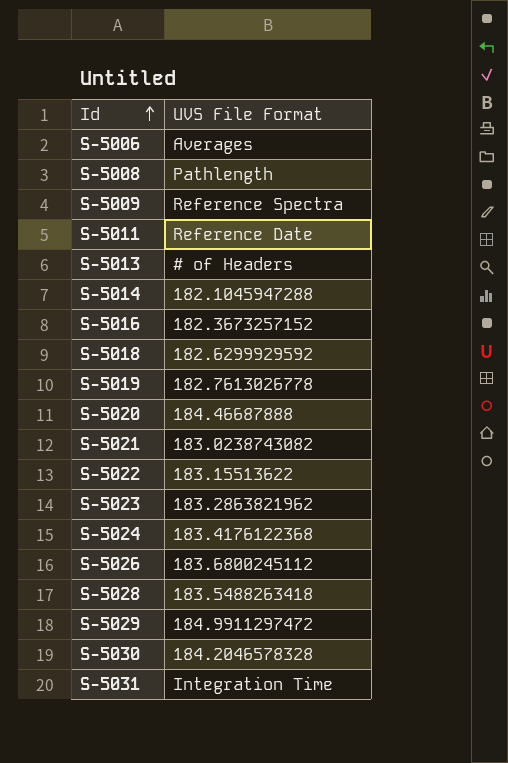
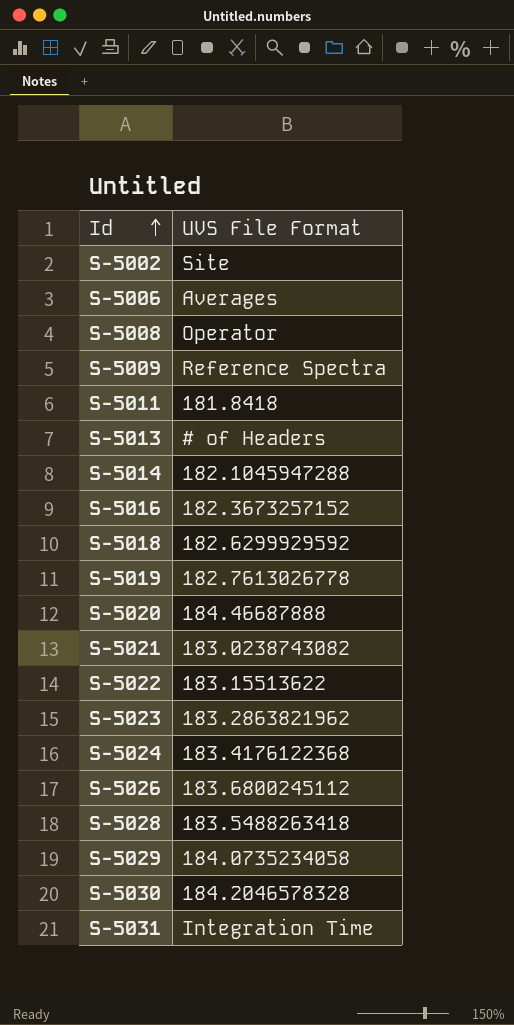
row S-5002: none -> Site
S-5008 | UVS File Format: Pathlength -> Operator
S-5011 | UVS File Format: Reference Date -> 181.8418
S-5029 | UVS File Format: 184.9911297472 -> 184.0735234058

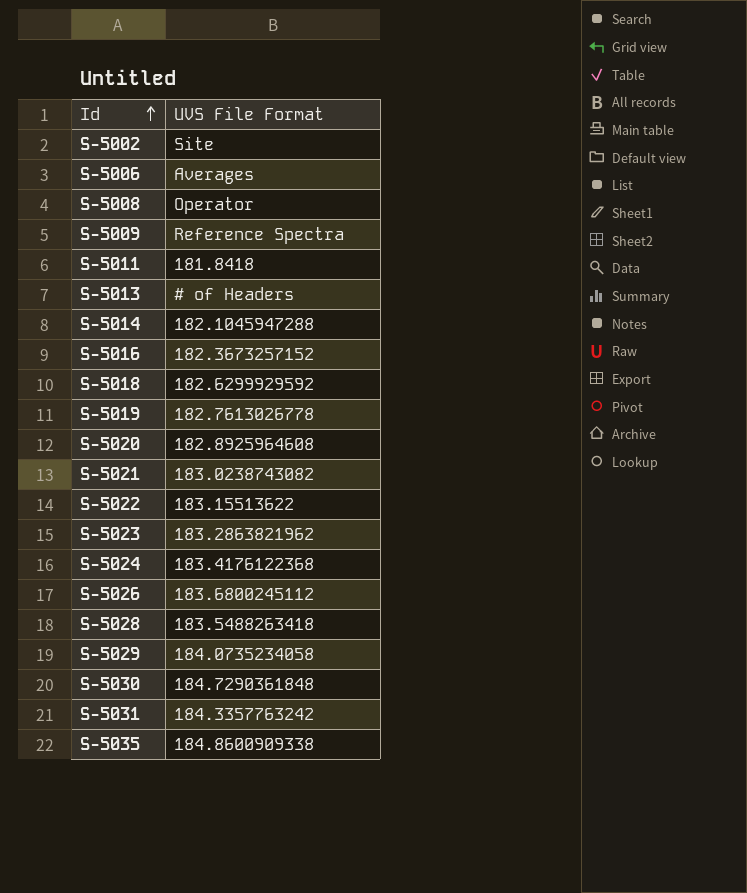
S-5020 | UVS File Format: 184.46687888 -> 182.8925964608
S-5030 | UVS File Format: 184.2046578328 -> 184.7290361848
S-5031 | UVS File Format: Integration Time -> 184.3357763242
row S-5035: none -> 184.8600909338

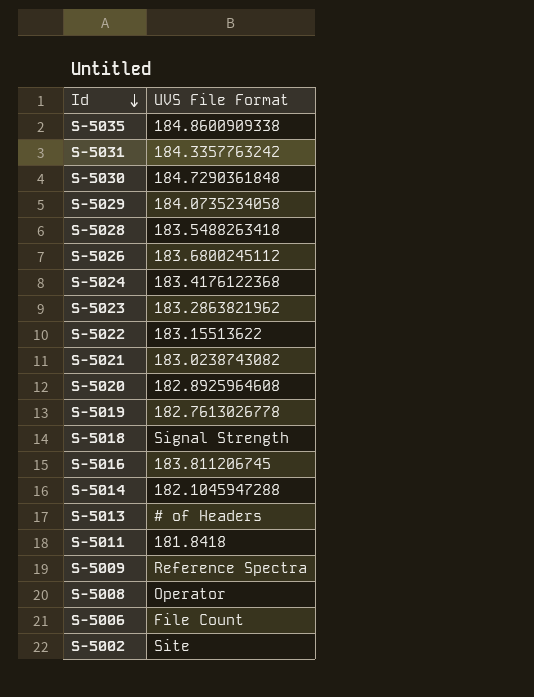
row order: Id ascending -> Id descending
S-5018 | UVS File Format: 182.6299929592 -> Signal Strength
S-5016 | UVS File Format: 182.3673257152 -> 183.811206745
S-5006 | UVS File Format: Averages -> File Count

